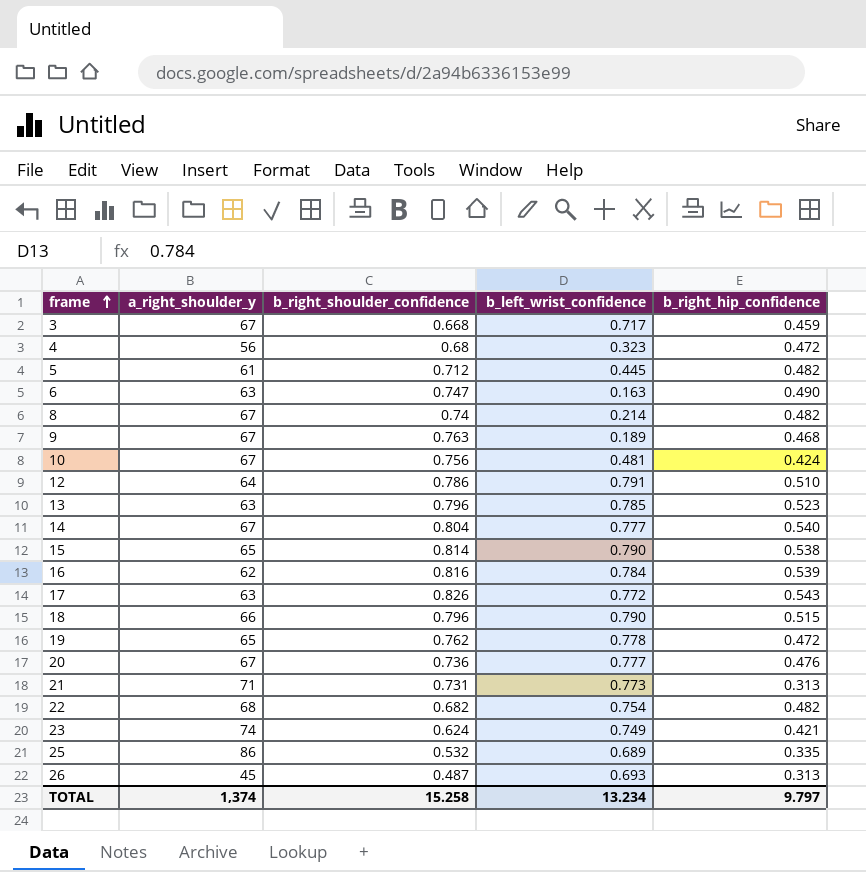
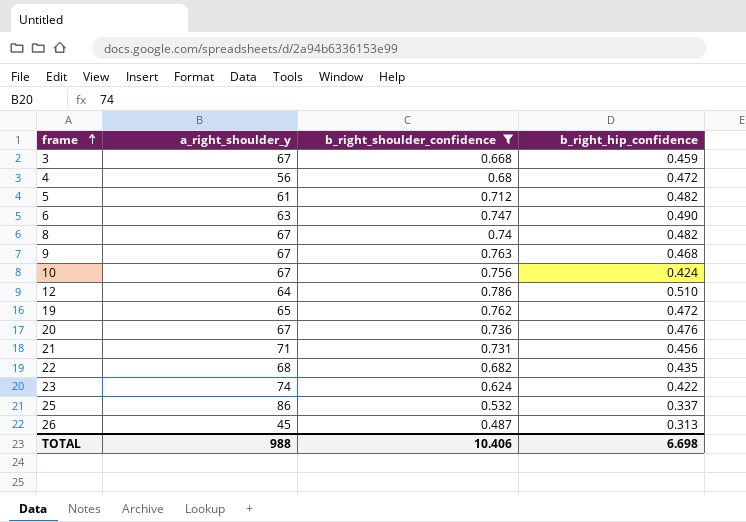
filter: none -> b_right_shoulder_confidence <= 0.786
column b_left_wrist_confidence | position: 4 -> none
21 | b_right_hip_confidence: 0.313 -> 0.456
22 | b_right_hip_confidence: 0.482 -> 0.435
23 | b_right_hip_confidence: 0.421 -> 0.422
25 | b_right_hip_confidence: 0.335 -> 0.337
TOTAL | a_right_shoulder_y: 1,374 -> 988
TOTAL | b_right_shoulder_confidence: 15.258 -> 10.406
TOTAL | b_right_hip_confidence: 9.797 -> 6.698

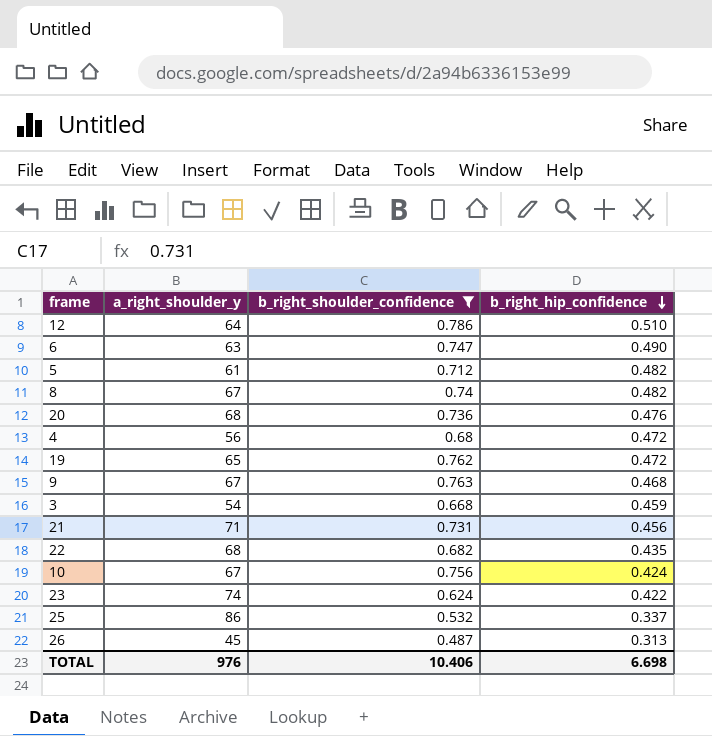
row order: frame ascending -> b_right_hip_confidence descending
20 | a_right_shoulder_y: 67 -> 68
3 | a_right_shoulder_y: 67 -> 54
TOTAL | a_right_shoulder_y: 988 -> 976

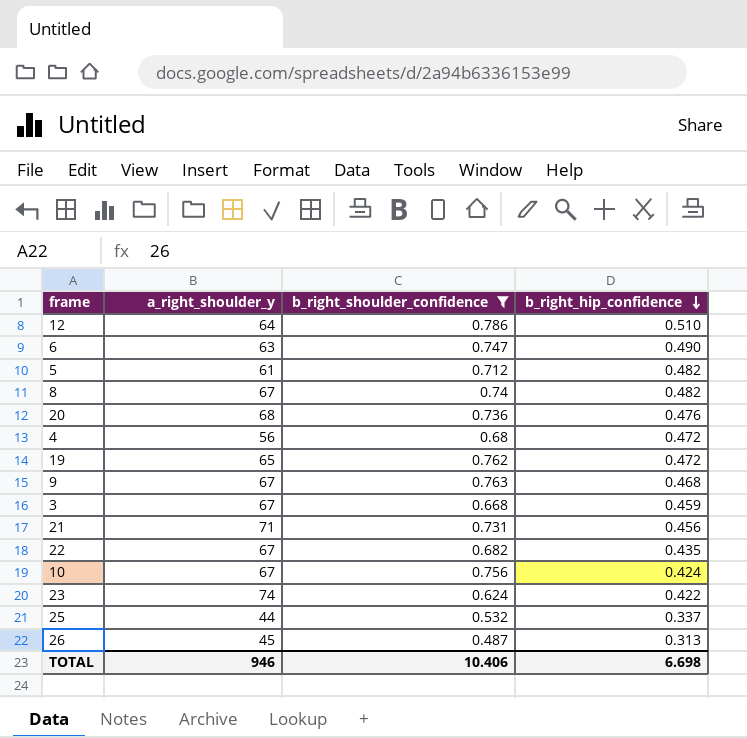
3 | a_right_shoulder_y: 54 -> 67
22 | a_right_shoulder_y: 68 -> 67
25 | a_right_shoulder_y: 86 -> 44
TOTAL | a_right_shoulder_y: 976 -> 946

